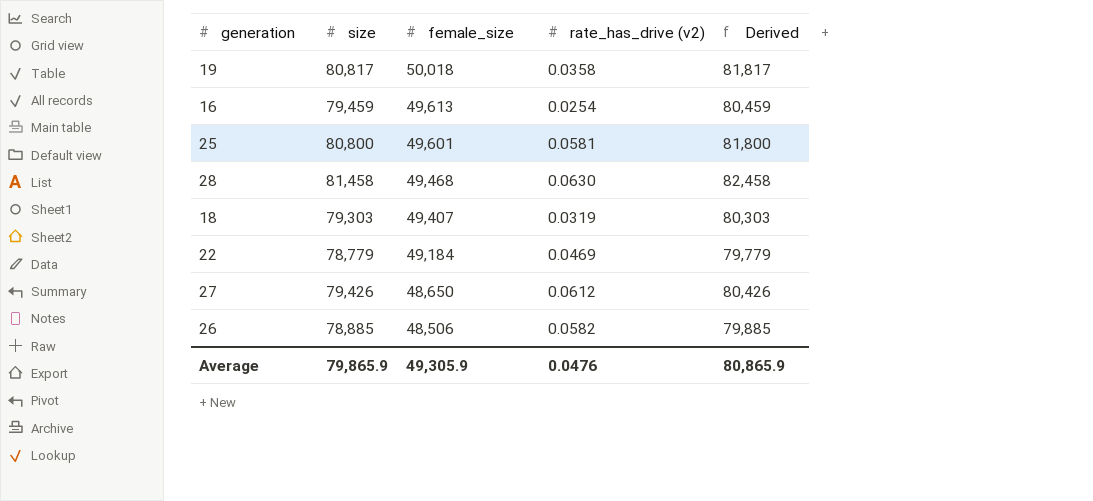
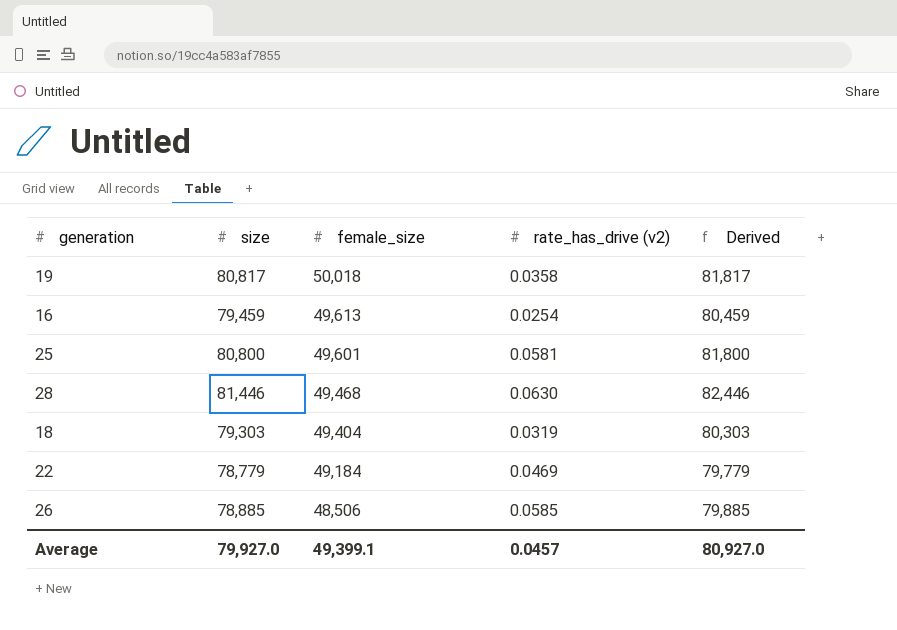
row 27: 79,426 | 48,650 | 0.0612 | 80,426 -> none
28 | size: 81,458 -> 81,446
28 | Derived: 82,458 -> 82,446
18 | female_size: 49,407 -> 49,404
26 | rate_has_drive (v2): 0.0582 -> 0.0585
Average | size: 79,865.9 -> 79,927.0
Average | female_size: 49,305.9 -> 49,399.1
Average | rate_has_drive (v2): 0.0476 -> 0.0457
Average | Derived: 80,865.9 -> 80,927.0

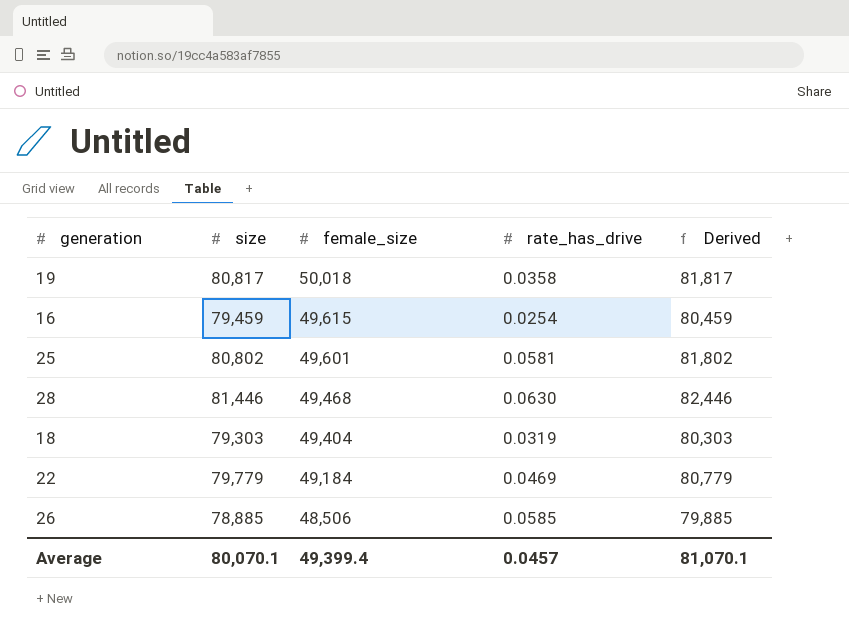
column name: rate_has_drive (v2) -> rate_has_drive
16 | female_size: 49,613 -> 49,615
25 | size: 80,800 -> 80,802
25 | Derived: 81,800 -> 81,802
22 | size: 78,779 -> 79,779
22 | Derived: 79,779 -> 80,779
Average | size: 79,927.0 -> 80,070.1
Average | female_size: 49,399.1 -> 49,399.4
Average | Derived: 80,927.0 -> 81,070.1

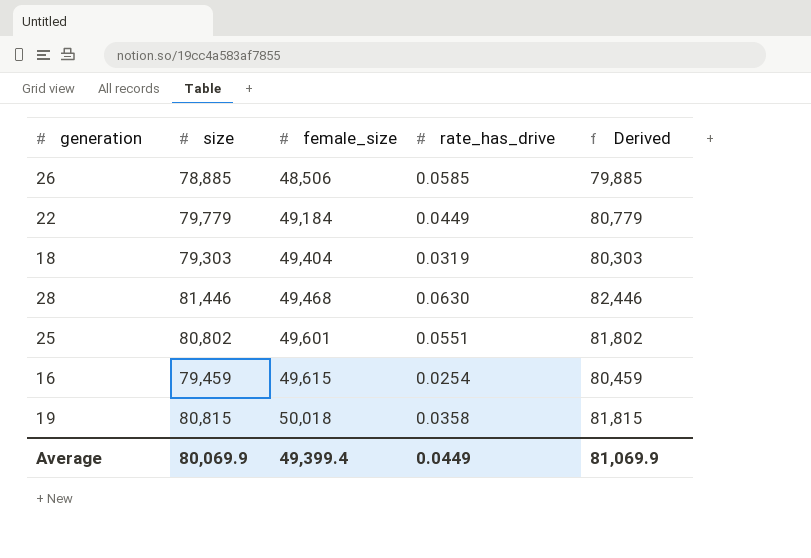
row order: female_size descending -> female_size ascending
22 | rate_has_drive: 0.0469 -> 0.0449
25 | rate_has_drive: 0.0581 -> 0.0551
19 | size: 80,817 -> 80,815
19 | Derived: 81,817 -> 81,815
Average | size: 80,070.1 -> 80,069.9
Average | rate_has_drive: 0.0457 -> 0.0449
Average | Derived: 81,070.1 -> 81,069.9

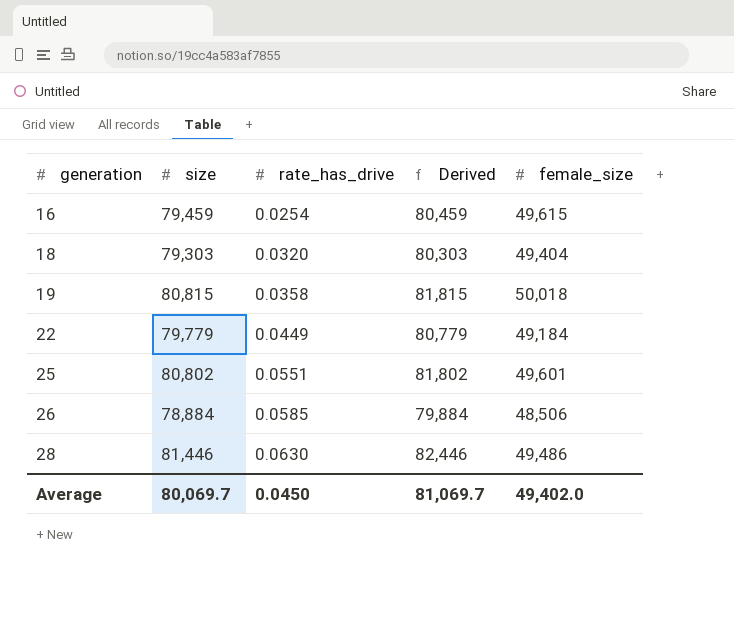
row order: female_size ascending -> generation ascending
column female_size | position: 3 -> 5
18 | rate_has_drive: 0.0319 -> 0.0320
26 | size: 78,885 -> 78,884
26 | Derived: 79,885 -> 79,884
28 | female_size: 49,468 -> 49,486
Average | size: 80,069.9 -> 80,069.7
Average | rate_has_drive: 0.0449 -> 0.0450
Average | Derived: 81,069.9 -> 81,069.7
Average | female_size: 49,399.4 -> 49,402.0

